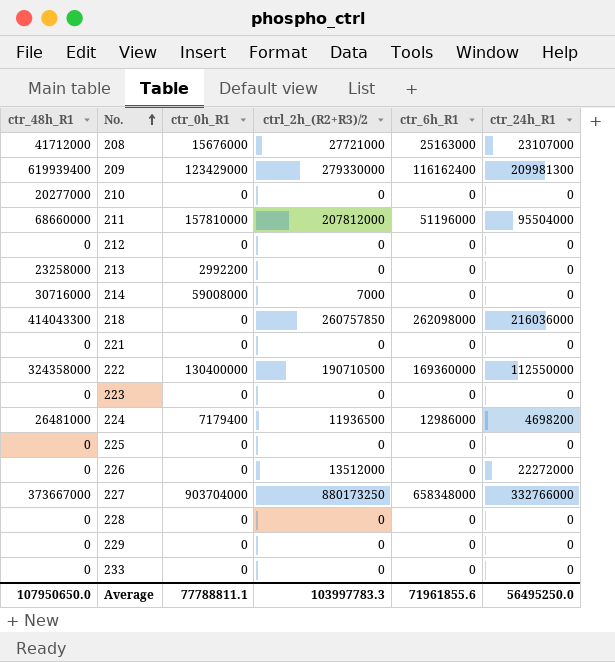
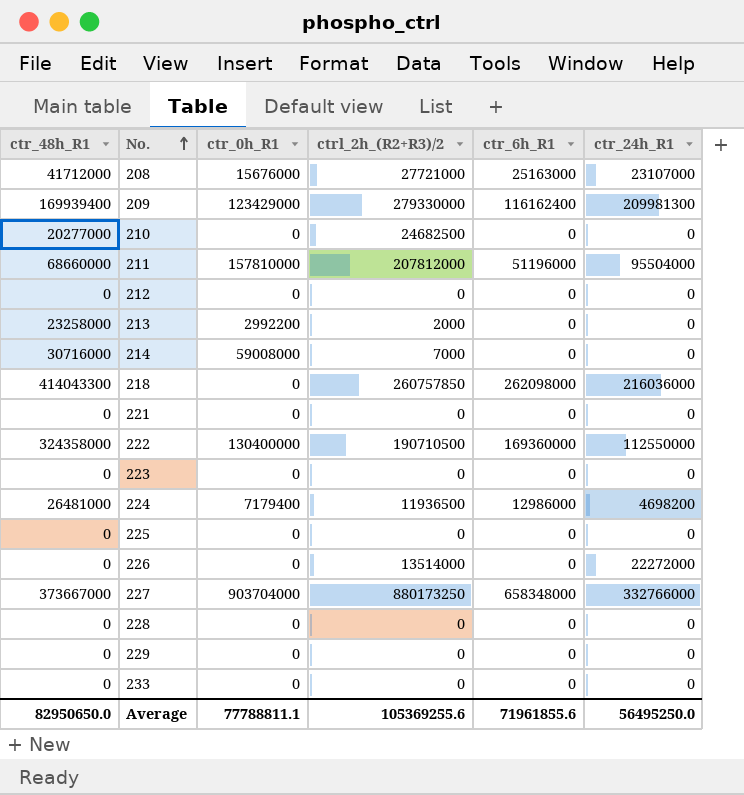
209 | ctr_48h_R1: 619939400 -> 169939400
210 | ctrl_2h_(R2+R3)/2: 0 -> 24682500
213 | ctrl_2h_(R2+R3)/2: 0 -> 2000
226 | ctrl_2h_(R2+R3)/2: 13512000 -> 13514000
Average | ctr_48h_R1: 107950650.0 -> 82950650.0
Average | ctrl_2h_(R2+R3)/2: 103997783.3 -> 105369255.6

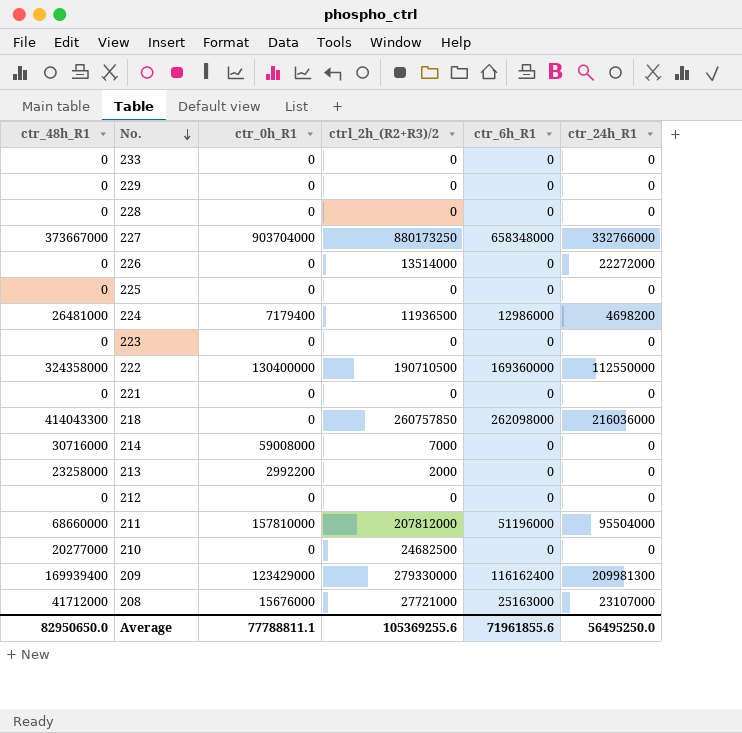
row order: No. ascending -> No. descending

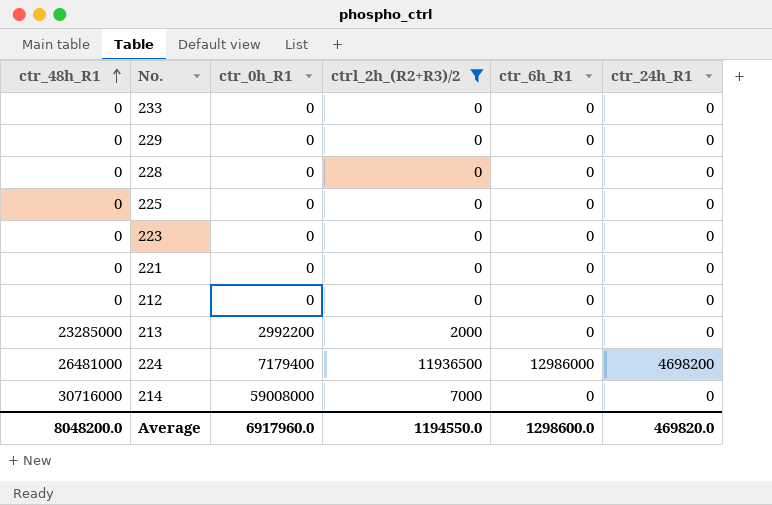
filter: none -> ctrl_2h_(R2+R3)/2 <= 11936500
row order: No. descending -> ctr_48h_R1 ascending
213 | ctr_48h_R1: 23258000 -> 23285000
Average | ctr_48h_R1: 82950650.0 -> 8048200.0
Average | ctr_0h_R1: 77788811.1 -> 6917960.0
Average | ctrl_2h_(R2+R3)/2: 105369255.6 -> 1194550.0
Average | ctr_6h_R1: 71961855.6 -> 1298600.0
Average | ctr_24h_R1: 56495250.0 -> 469820.0

